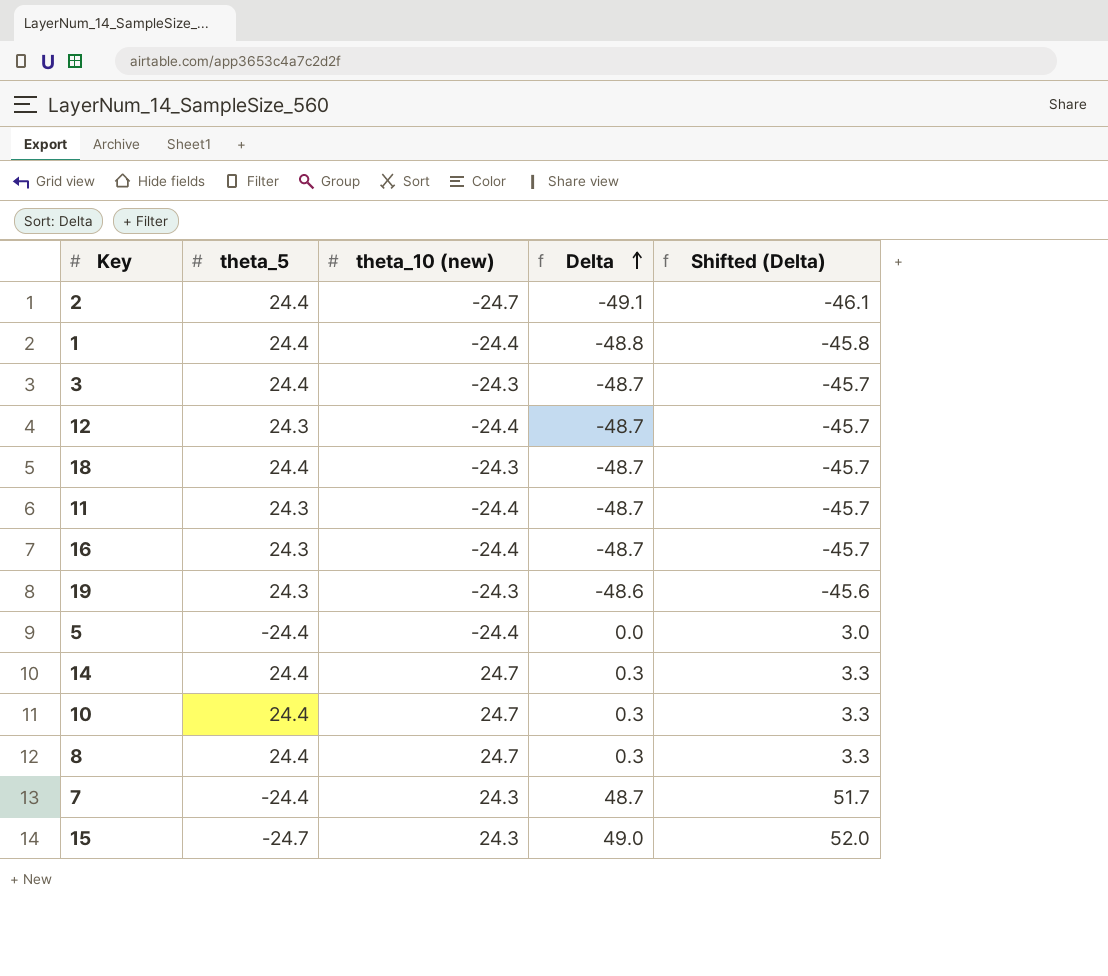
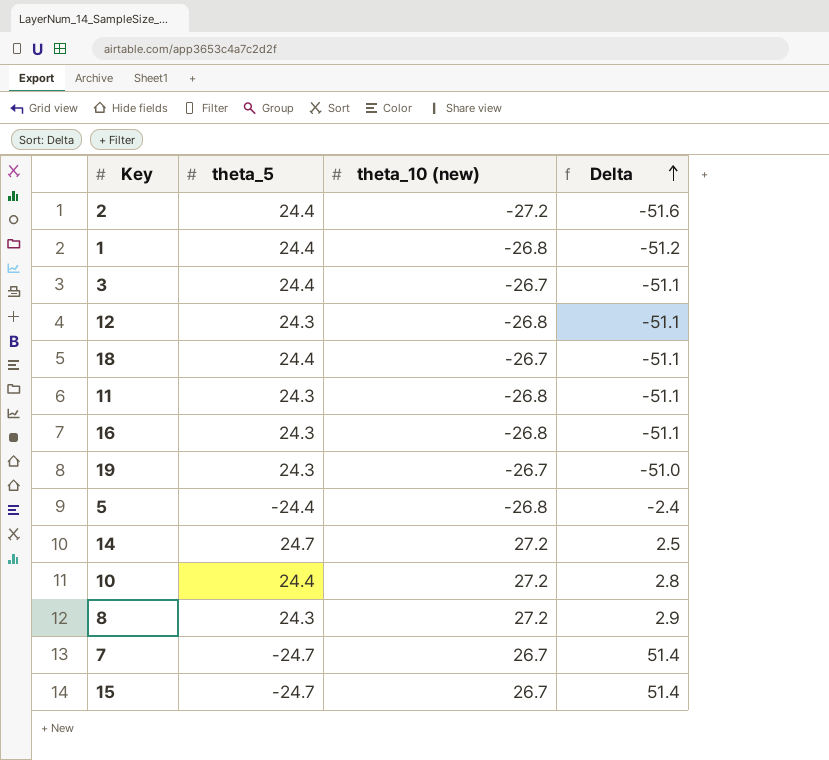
column Shifted (Delta) | formula: [Delta] + 3 -> none
2 | theta_10 (new): -24.7 -> -27.2
2 | Delta: -49.1 -> -51.6
1 | theta_10 (new): -24.4 -> -26.8
1 | Delta: -48.8 -> -51.2
3 | theta_10 (new): -24.3 -> -26.7
3 | Delta: -48.7 -> -51.1
12 | theta_10 (new): -24.4 -> -26.8
12 | Delta: -48.7 -> -51.1
18 | theta_10 (new): -24.3 -> -26.7
18 | Delta: -48.7 -> -51.1
11 | theta_10 (new): -24.4 -> -26.8
11 | Delta: -48.7 -> -51.1
16 | theta_10 (new): -24.4 -> -26.8
16 | Delta: -48.7 -> -51.1
19 | theta_10 (new): -24.3 -> -26.7
19 | Delta: -48.6 -> -51.0
5 | theta_10 (new): -24.4 -> -26.8
5 | Delta: 0.0 -> -2.4
14 | theta_5: 24.4 -> 24.7
14 | theta_10 (new): 24.7 -> 27.2
14 | Delta: 0.3 -> 2.5
10 | theta_10 (new): 24.7 -> 27.2
10 | Delta: 0.3 -> 2.8
8 | theta_5: 24.4 -> 24.3
8 | theta_10 (new): 24.7 -> 27.2
8 | Delta: 0.3 -> 2.9
7 | theta_5: -24.4 -> -24.7
7 | theta_10 (new): 24.3 -> 26.7
7 | Delta: 48.7 -> 51.4
15 | theta_10 (new): 24.3 -> 26.7
15 | Delta: 49.0 -> 51.4

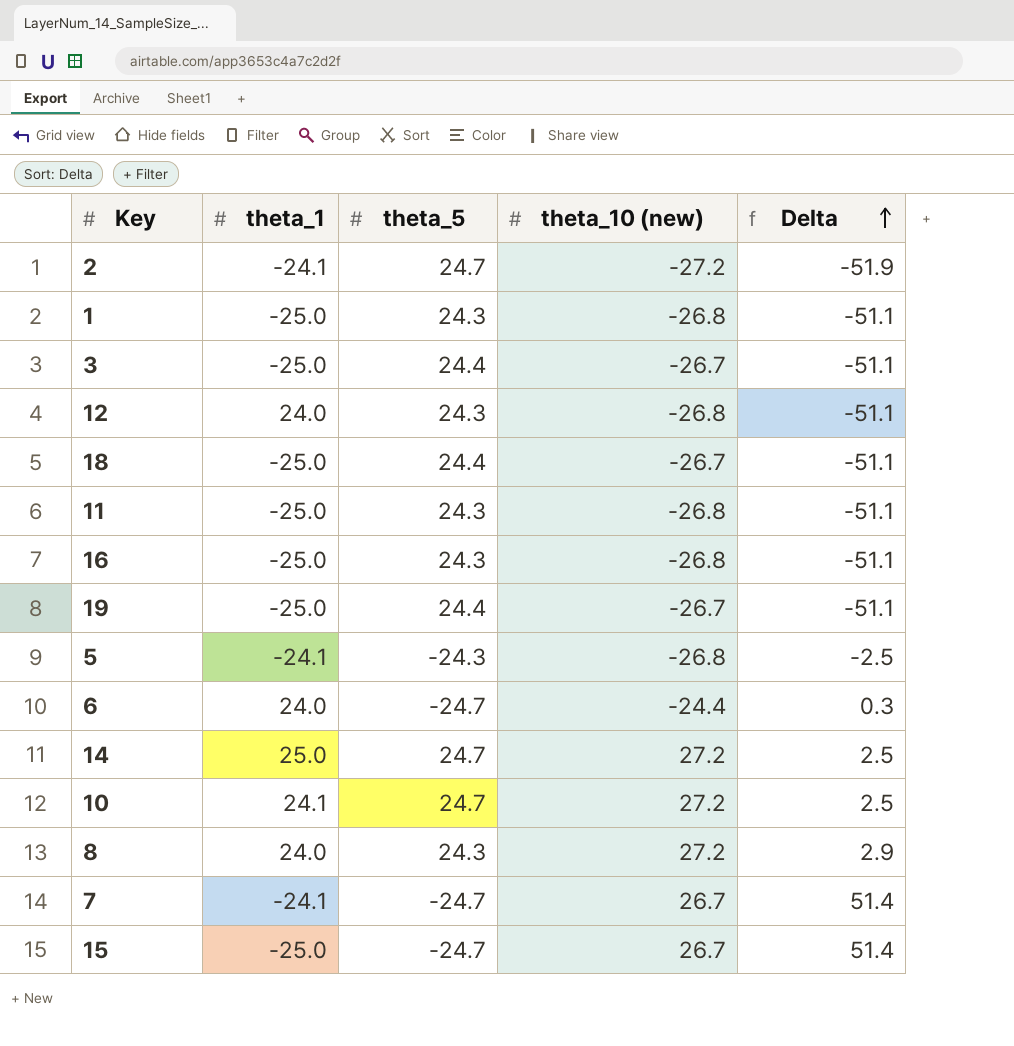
column theta_1 | position: none -> 2
2 | theta_5: 24.4 -> 24.7
2 | Delta: -51.6 -> -51.9
1 | theta_5: 24.4 -> 24.3
1 | Delta: -51.2 -> -51.1
19 | theta_5: 24.3 -> 24.4
19 | Delta: -51.0 -> -51.1
5 | theta_5: -24.4 -> -24.3
5 | Delta: -2.4 -> -2.5
row 6: none -> 24.0 | -24.7 | -24.4 | 0.3
10 | theta_5: 24.4 -> 24.7
10 | Delta: 2.8 -> 2.5

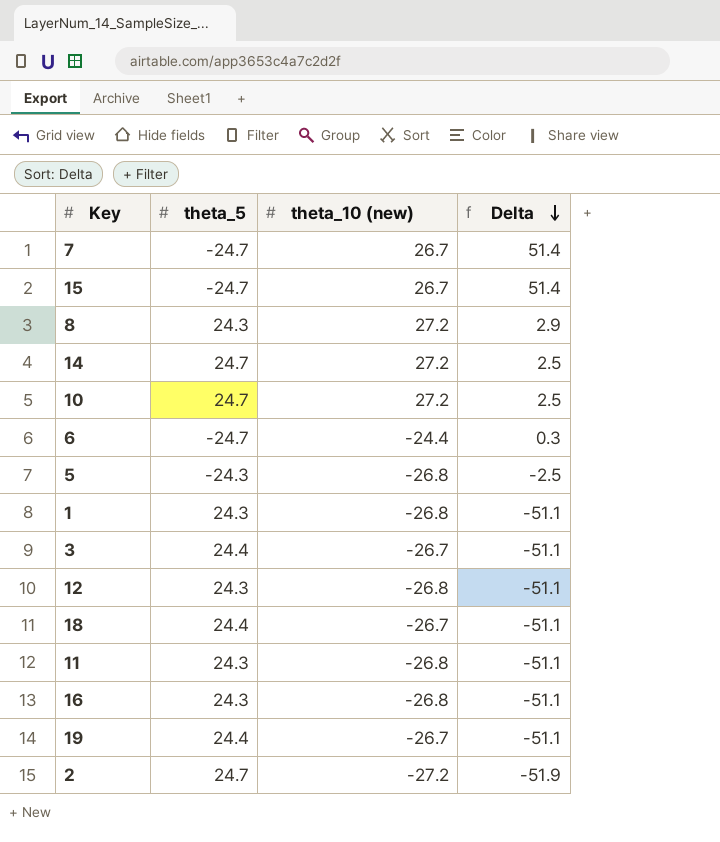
row order: Delta ascending -> Delta descending
column theta_1 | position: 2 -> none

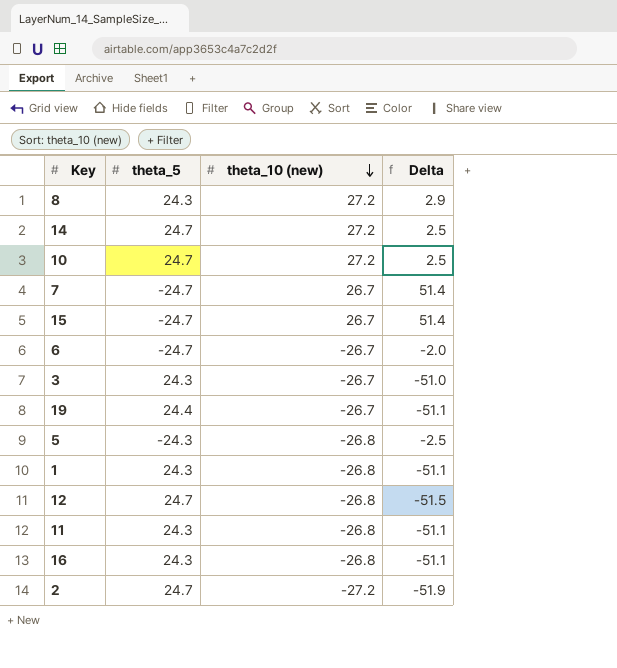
row order: Delta descending -> theta_10 (new) descending
row 18: 24.4 | -26.7 | -51.1 -> none
6 | theta_10 (new): -24.4 -> -26.7
6 | Delta: 0.3 -> -2.0
3 | theta_5: 24.4 -> 24.3
3 | Delta: -51.1 -> -51.0
12 | theta_5: 24.3 -> 24.7
12 | Delta: -51.1 -> -51.5

